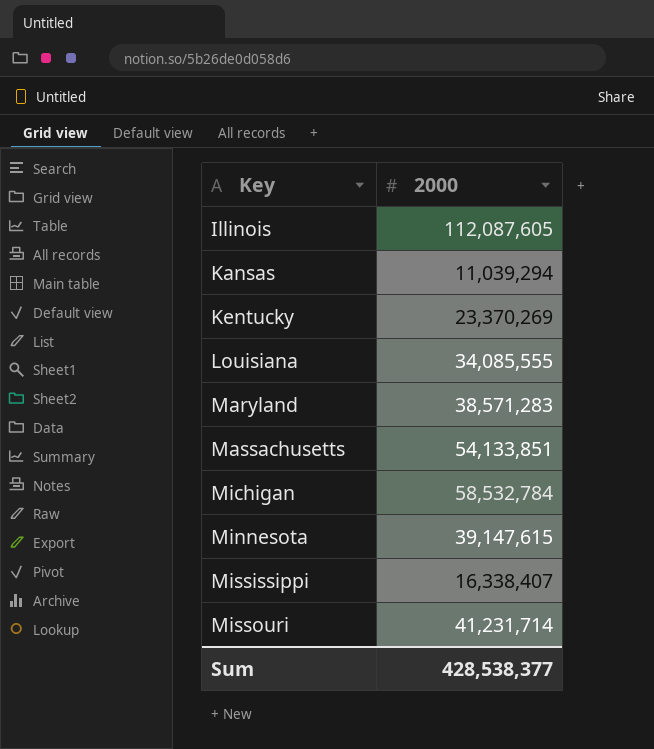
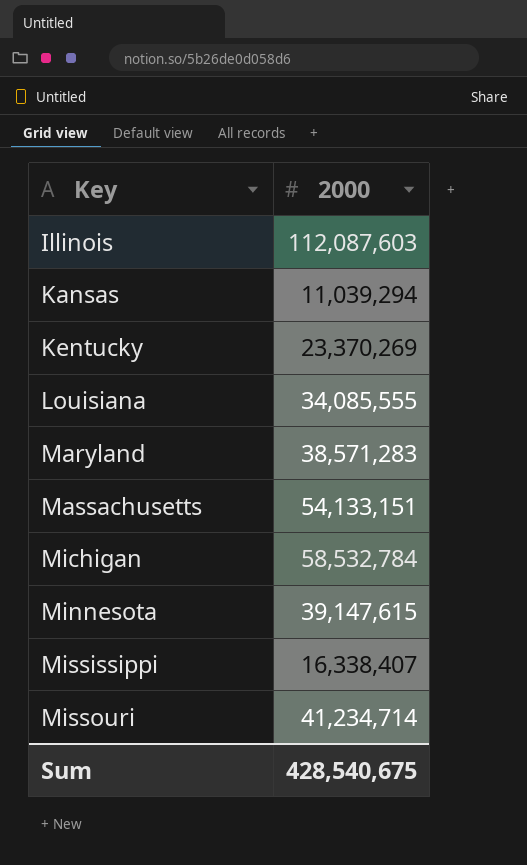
Illinois | 2000: 112,087,605 -> 112,087,603
Massachusetts | 2000: 54,133,851 -> 54,133,151
Missouri | 2000: 41,231,714 -> 41,234,714
Sum | 2000: 428,538,377 -> 428,540,675

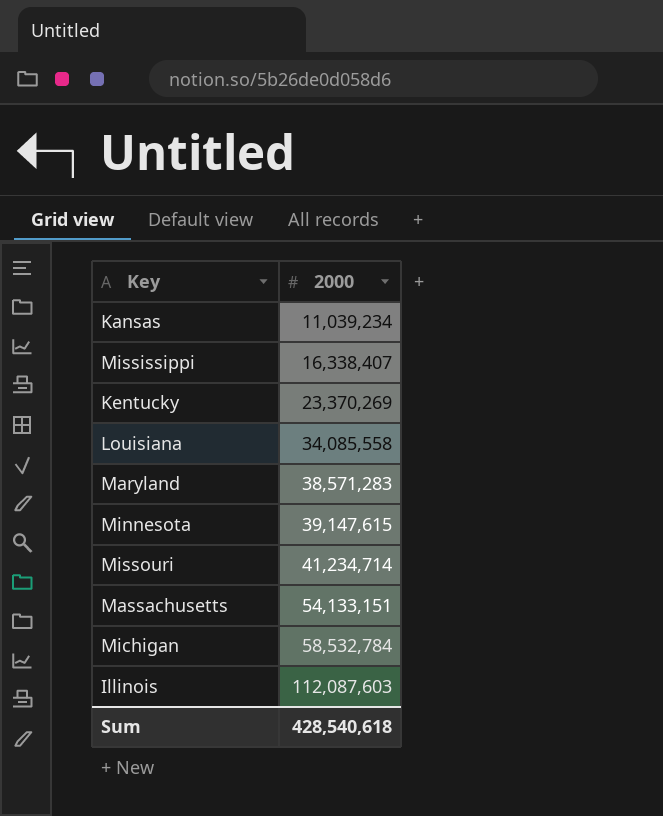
row order: Key ascending -> 2000 ascending
Kansas | 2000: 11,039,294 -> 11,039,234
Louisiana | 2000: 34,085,555 -> 34,085,558
Sum | 2000: 428,540,675 -> 428,540,618

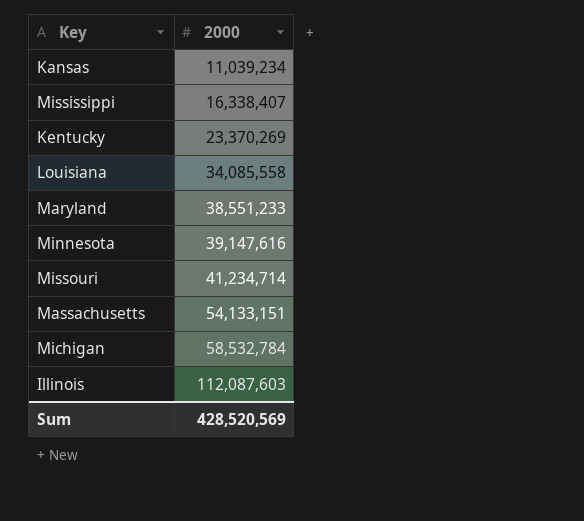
Maryland | 2000: 38,571,283 -> 38,551,233
Minnesota | 2000: 39,147,615 -> 39,147,616
Sum | 2000: 428,540,618 -> 428,520,569

